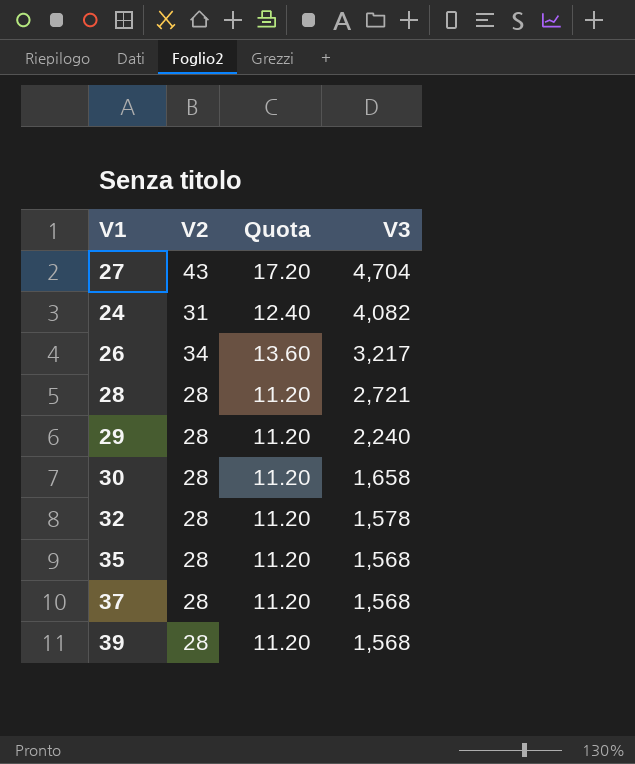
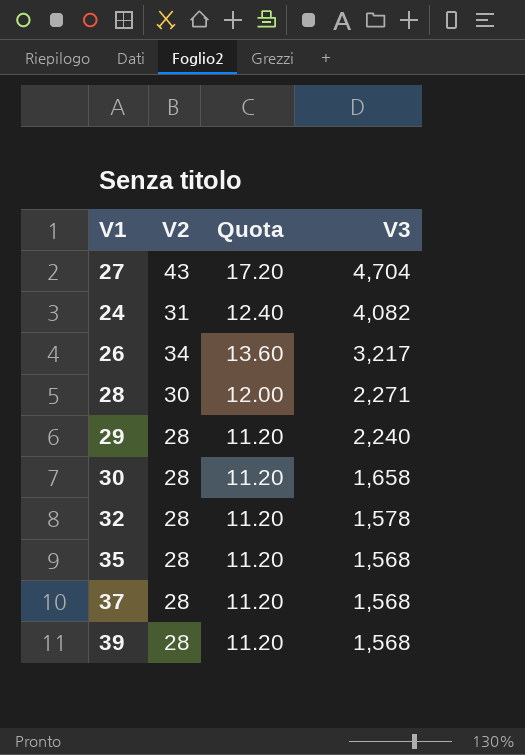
28 | V2: 28 -> 30
28 | Quota: 11.20 -> 12.00
28 | V3: 2,721 -> 2,271

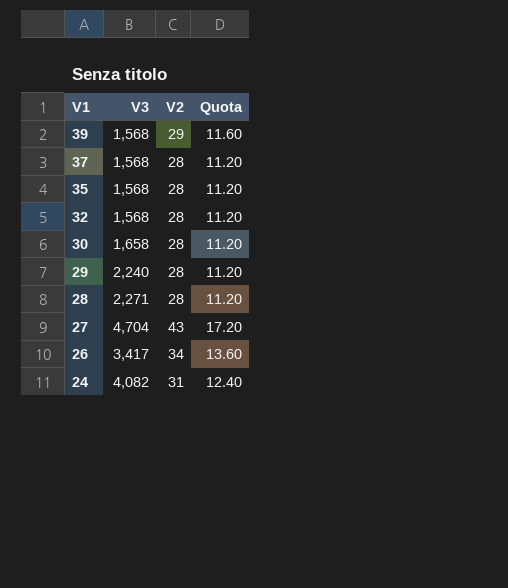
row order: V3 descending -> V1 descending
column V3 | position: 4 -> 2
39 | V2: 28 -> 29
39 | Quota: 11.20 -> 11.60
32 | V3: 1,578 -> 1,568
28 | V2: 30 -> 28
28 | Quota: 12.00 -> 11.20
26 | V3: 3,217 -> 3,417

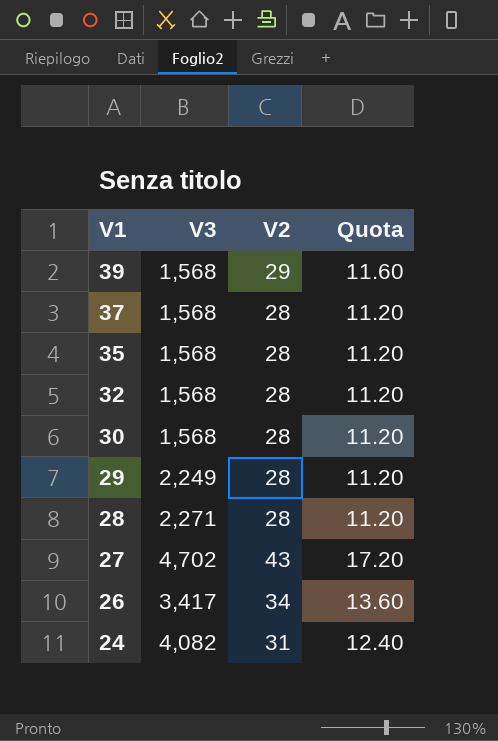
30 | V3: 1,658 -> 1,568
29 | V3: 2,240 -> 2,249
27 | V3: 4,704 -> 4,702

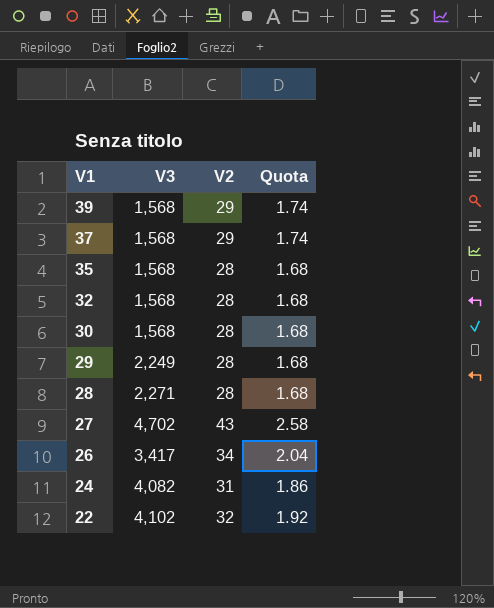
column Quota | formula: [V2] * 0.4 -> [V2] * 0.06
37 | V2: 28 -> 29
row 22: none -> 4,102 | 32 | 1.92

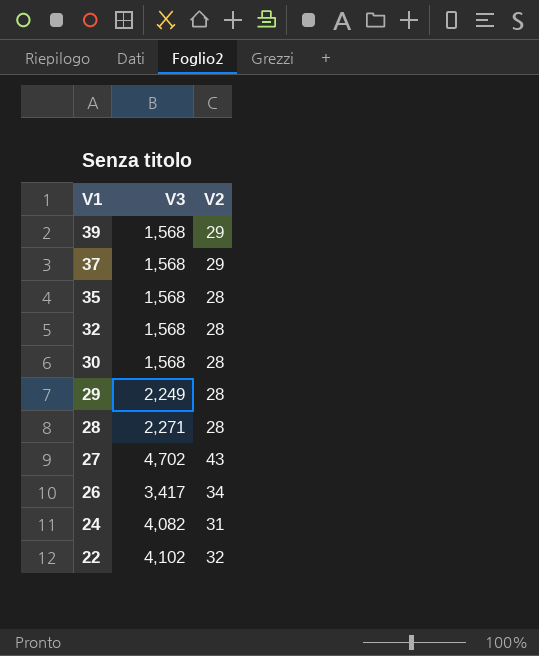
column Quota | formula: [V2] * 0.06 -> none

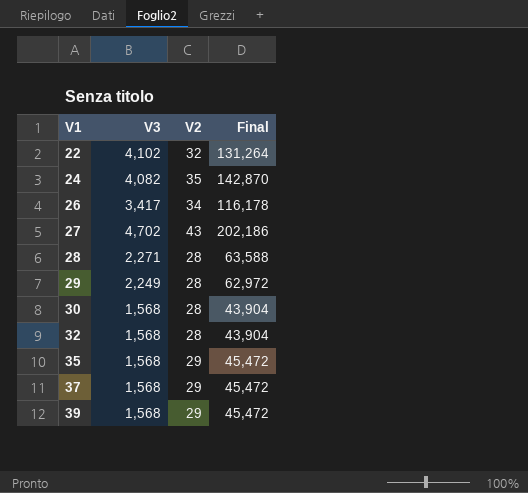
row order: V1 descending -> V1 ascending
column Final | formula: none -> [V3] * [V2]
24 | V2: 31 -> 35
35 | V2: 28 -> 29

